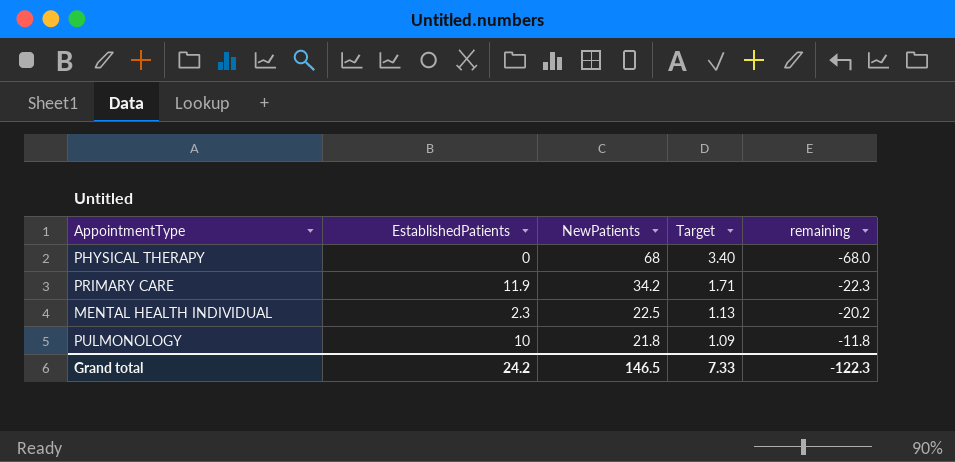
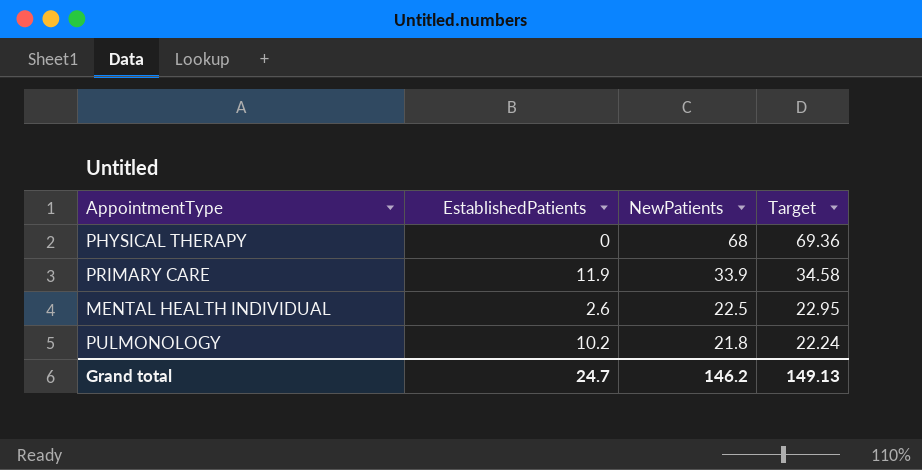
column remaining | formula: [EstablishedPatients] - [NewPatients] -> none
column Target | formula: [NewPatients] * 0.05 -> [NewPatients] * 1.02
PRIMARY CARE | NewPatients: 34.2 -> 33.9
MENTAL HEALTH INDIVIDUAL | EstablishedPatients: 2.3 -> 2.6
PULMONOLOGY | EstablishedPatients: 10 -> 10.2
Grand total | EstablishedPatients: 24.2 -> 24.7
Grand total | NewPatients: 146.5 -> 146.2
Grand total | Target: 7.33 -> 149.13

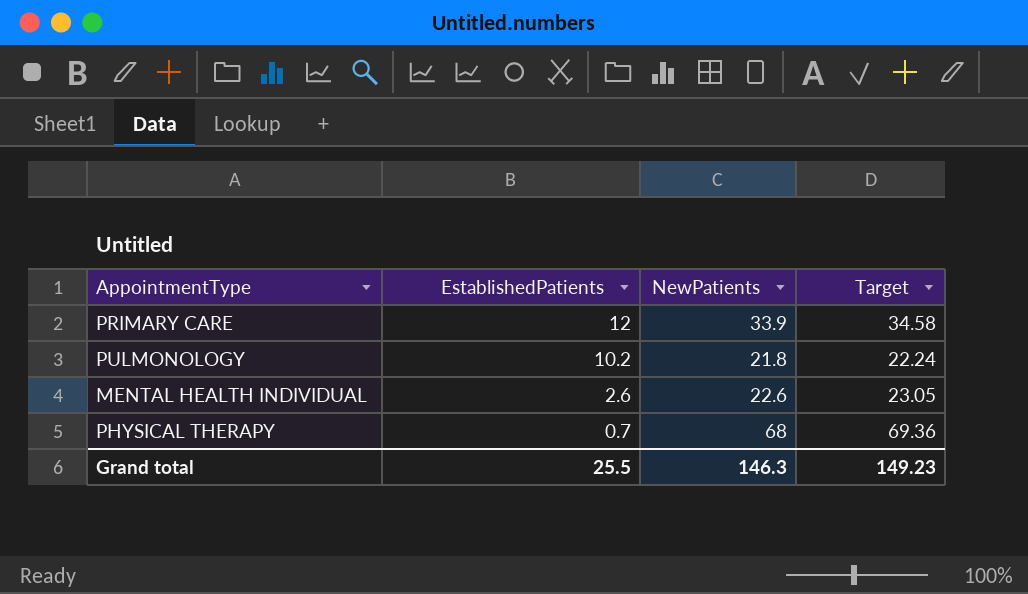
row order: NewPatients descending -> EstablishedPatients descending
PRIMARY CARE | EstablishedPatients: 11.9 -> 12
MENTAL HEALTH INDIVIDUAL | NewPatients: 22.5 -> 22.6
MENTAL HEALTH INDIVIDUAL | Target: 22.95 -> 23.05
PHYSICAL THERAPY | EstablishedPatients: 0 -> 0.7
Grand total | EstablishedPatients: 24.7 -> 25.5
Grand total | NewPatients: 146.2 -> 146.3
Grand total | Target: 149.13 -> 149.23

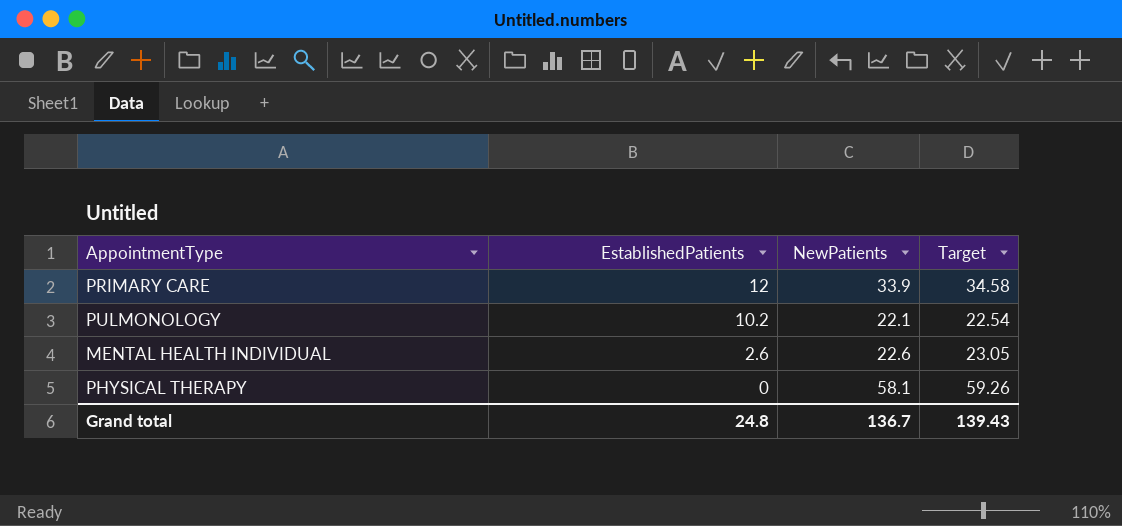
PULMONOLOGY | NewPatients: 21.8 -> 22.1
PULMONOLOGY | Target: 22.24 -> 22.54
PHYSICAL THERAPY | EstablishedPatients: 0.7 -> 0
PHYSICAL THERAPY | NewPatients: 68 -> 58.1
PHYSICAL THERAPY | Target: 69.36 -> 59.26
Grand total | EstablishedPatients: 25.5 -> 24.8
Grand total | NewPatients: 146.3 -> 136.7
Grand total | Target: 149.23 -> 139.43

